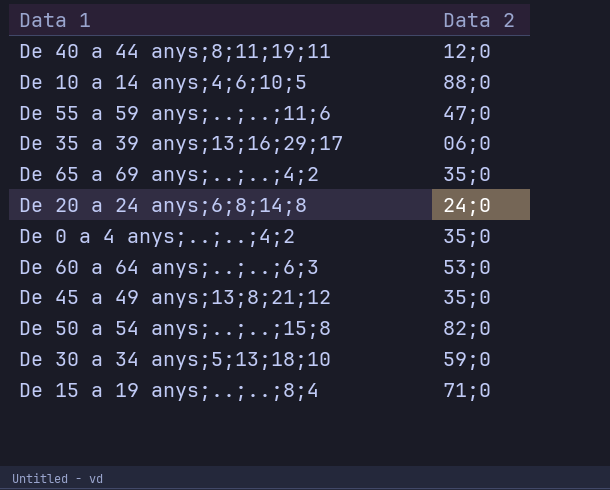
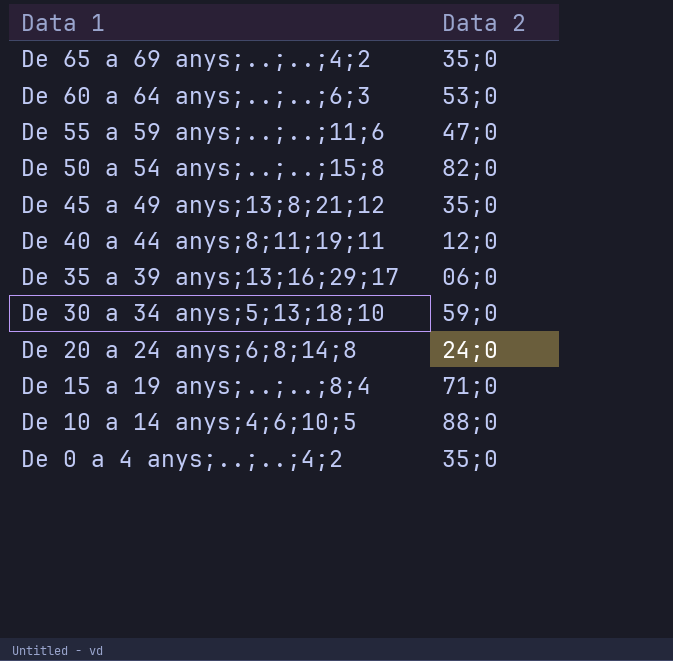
row order: none -> Data 1 descending

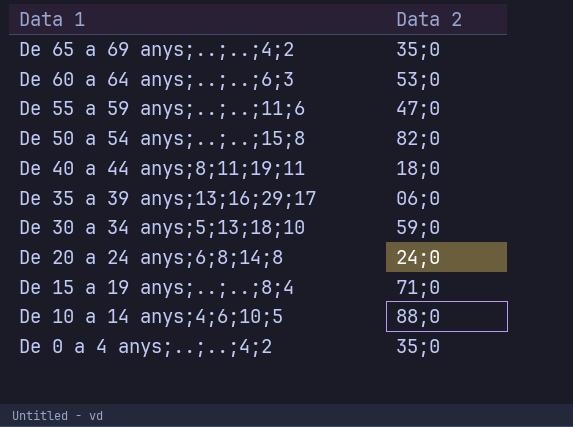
row De 45 a 49 anys;13;8;21;12: 35;0 -> none
De 40 a 44 anys;8;11;19;11 | Data 2: 12;0 -> 18;0

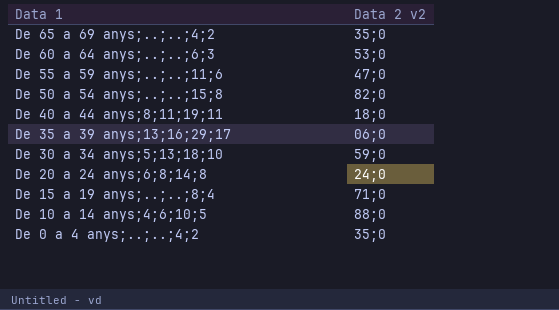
column name: Data 2 -> Data 2 v2

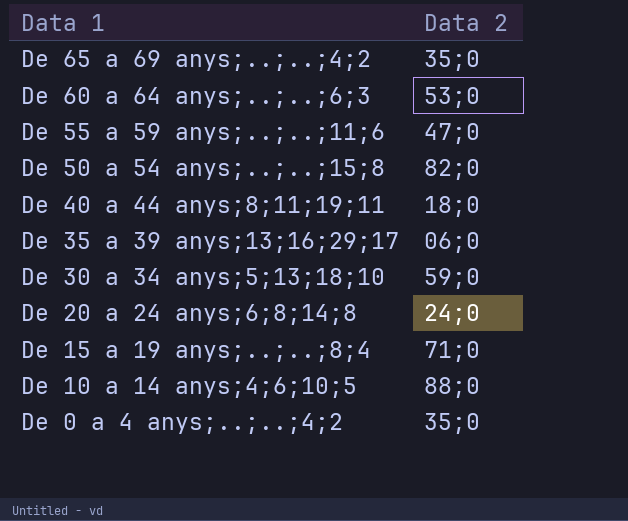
column name: Data 2 v2 -> Data 2

